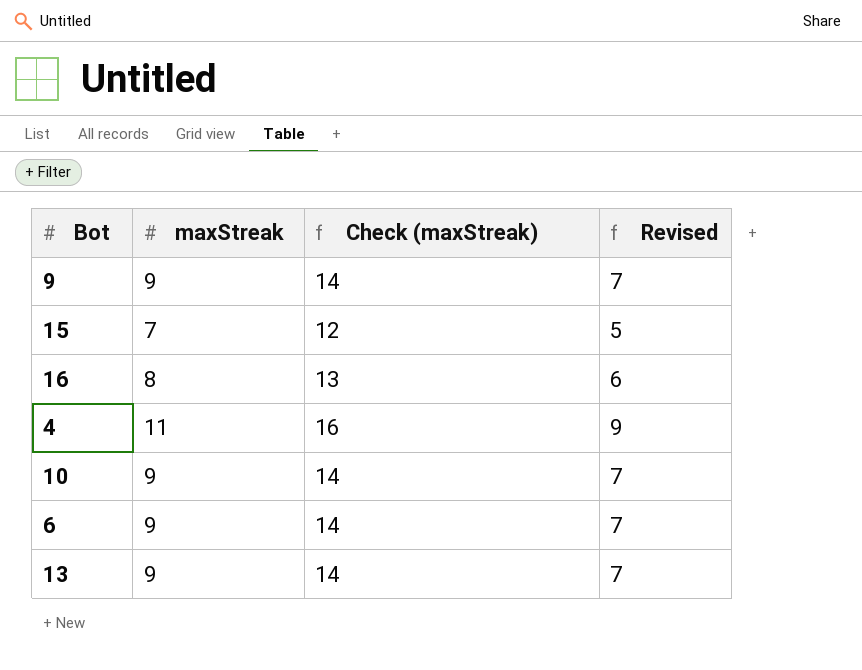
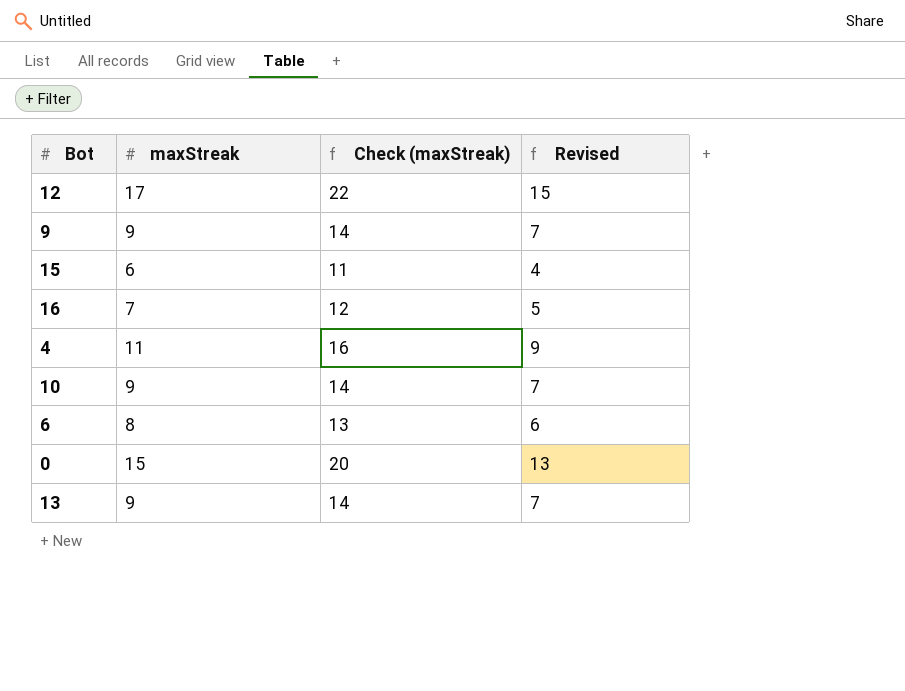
row 12: none -> 17 | 22 | 15
15 | maxStreak: 7 -> 6
15 | Check (maxStreak): 12 -> 11
15 | Revised: 5 -> 4
16 | maxStreak: 8 -> 7
16 | Check (maxStreak): 13 -> 12
16 | Revised: 6 -> 5
6 | maxStreak: 9 -> 8
6 | Check (maxStreak): 14 -> 13
6 | Revised: 7 -> 6
row 0: none -> 15 | 20 | 13

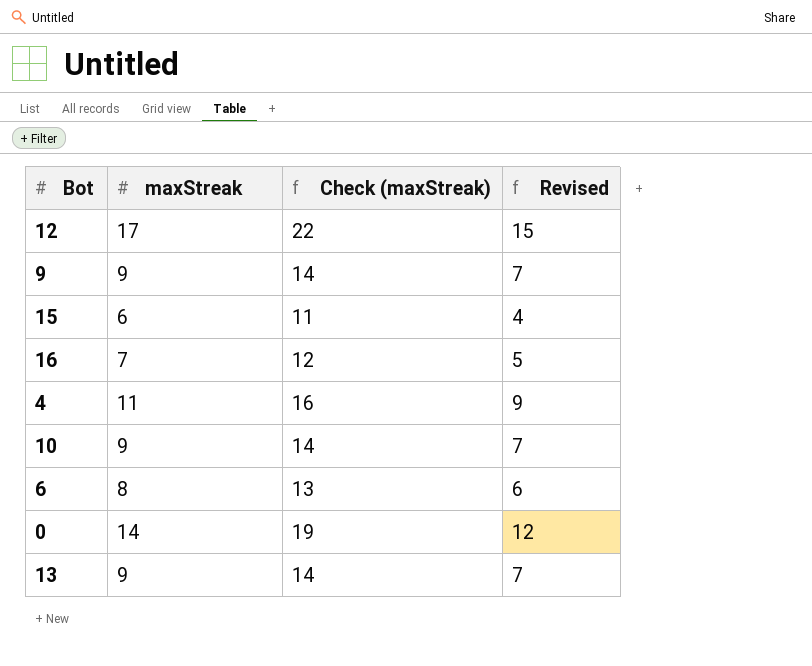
0 | maxStreak: 15 -> 14
0 | Check (maxStreak): 20 -> 19
0 | Revised: 13 -> 12

